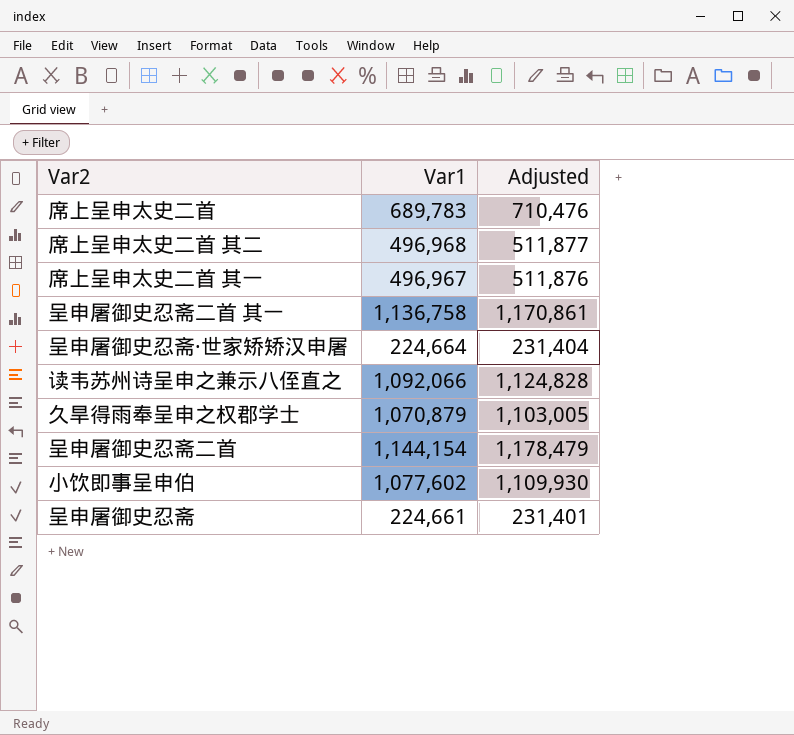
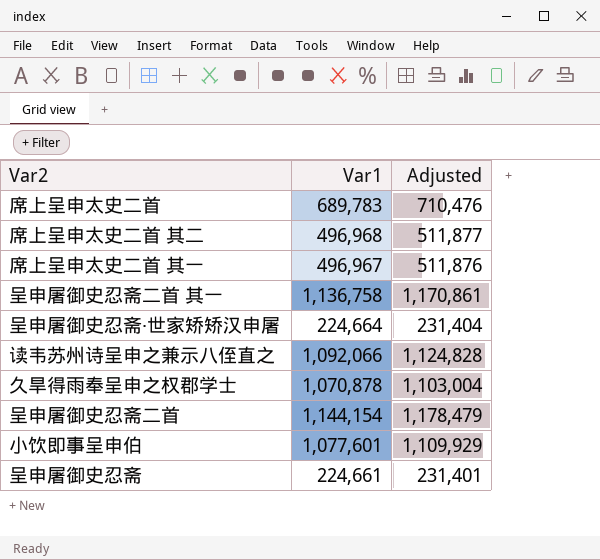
久旱得雨奉呈申之权郡学士 | Var1: 1,070,879 -> 1,070,878
久旱得雨奉呈申之权郡学士 | Adjusted: 1,103,005 -> 1,103,004
小饮即事呈申伯 | Var1: 1,077,602 -> 1,077,601
小饮即事呈申伯 | Adjusted: 1,109,930 -> 1,109,929

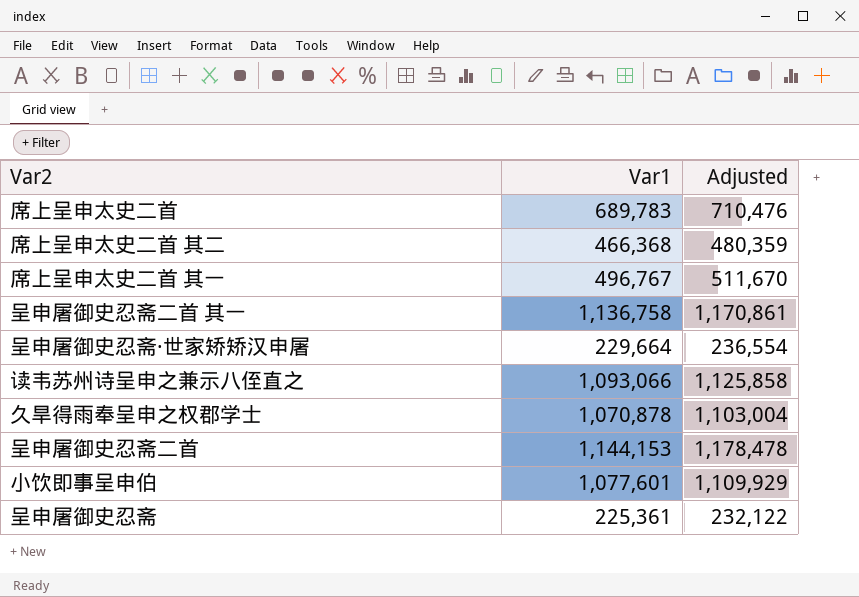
席上呈申太史二首 其二 | Var1: 496,968 -> 466,368
席上呈申太史二首 其二 | Adjusted: 511,877 -> 480,359
席上呈申太史二首 其一 | Var1: 496,967 -> 496,767
席上呈申太史二首 其一 | Adjusted: 511,876 -> 511,670
呈申屠御史忍斋·世家矫矫汉申屠 | Var1: 224,664 -> 229,664
呈申屠御史忍斋·世家矫矫汉申屠 | Adjusted: 231,404 -> 236,554
读韦苏州诗呈申之兼示八侄直之 | Var1: 1,092,066 -> 1,093,066
读韦苏州诗呈申之兼示八侄直之 | Adjusted: 1,124,828 -> 1,125,858
呈申屠御史忍斋二首 | Var1: 1,144,154 -> 1,144,153
呈申屠御史忍斋二首 | Adjusted: 1,178,479 -> 1,178,478
呈申屠御史忍斋 | Var1: 224,661 -> 225,361
呈申屠御史忍斋 | Adjusted: 231,401 -> 232,122

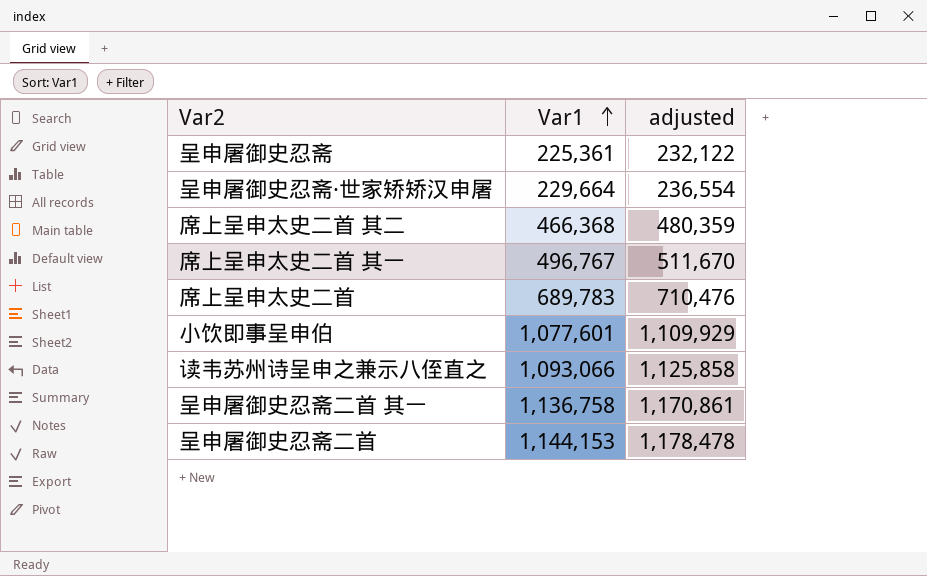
row order: none -> Var1 ascending
column name: Adjusted -> adjusted
row 久旱得雨奉呈申之权郡学士: 1,070,878 | 1,103,004 -> none

